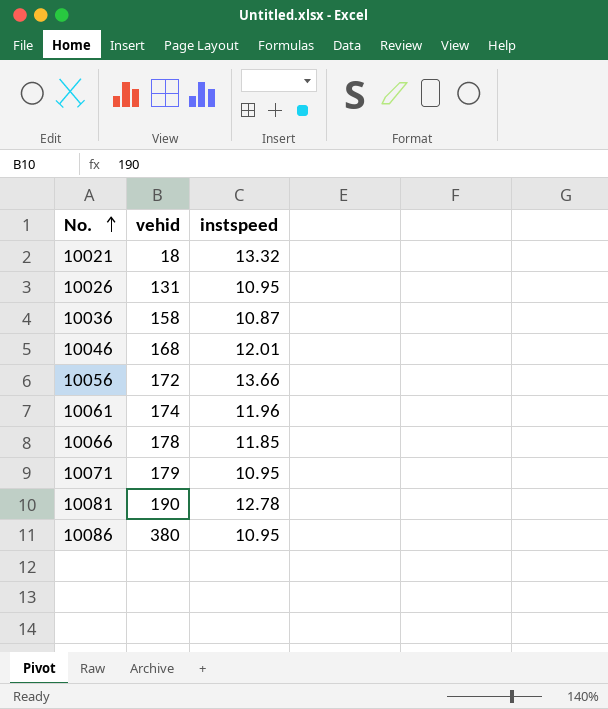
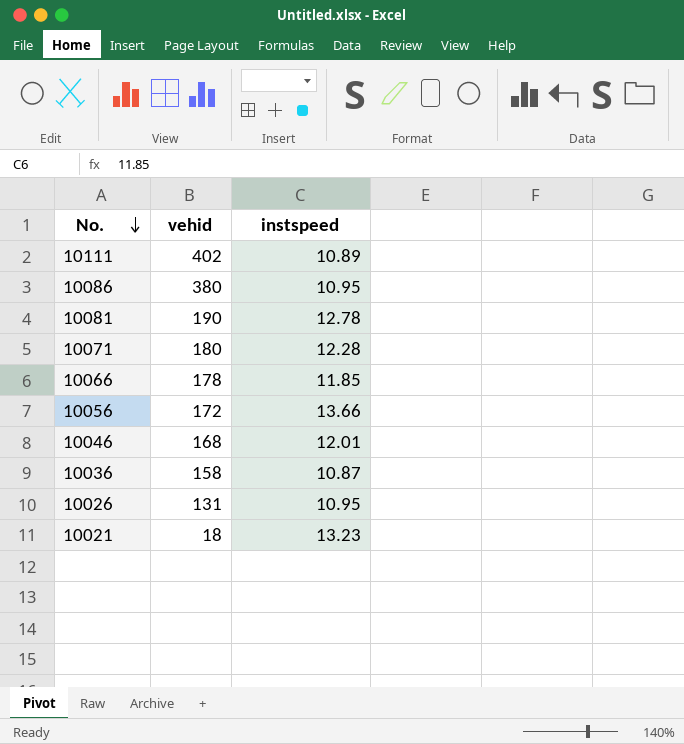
row order: No. ascending -> No. descending
row 10061: 174 | 11.96 -> none
row 10111: none -> 402 | 10.89
10071 | vehid: 179 -> 180
10071 | instspeed: 10.95 -> 12.28
10021 | instspeed: 13.32 -> 13.23

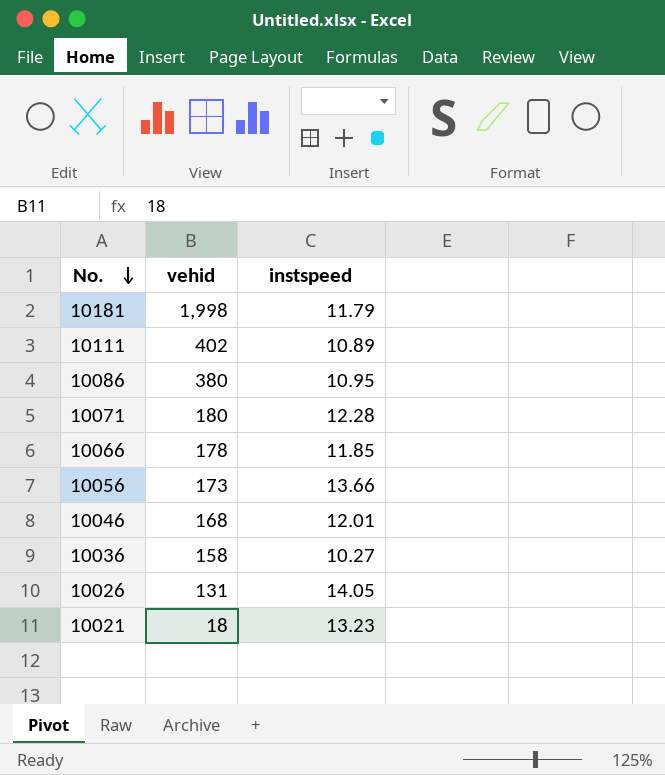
row 10081: 190 | 12.78 -> none
row 10181: none -> 1,998 | 11.79
10056 | vehid: 172 -> 173
10036 | instspeed: 10.87 -> 10.27
10026 | instspeed: 10.95 -> 14.05

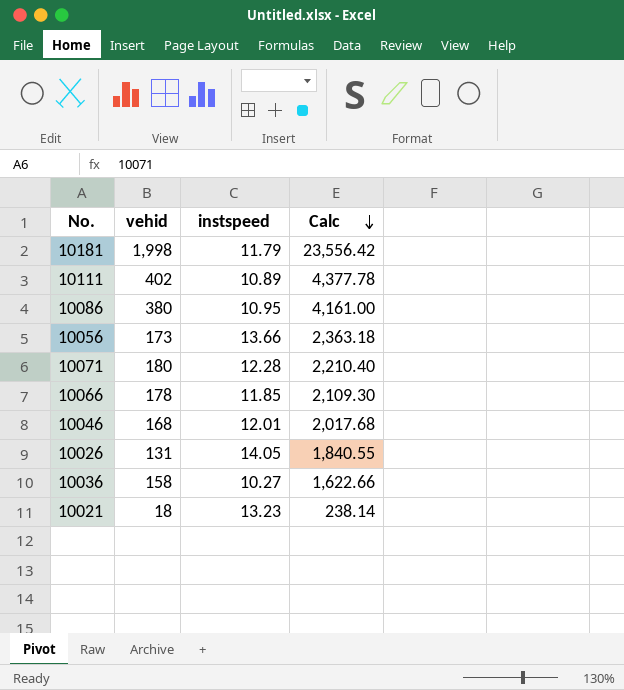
row order: No. descending -> Calc descending
column Calc | formula: none -> [vehid] * [instspeed]

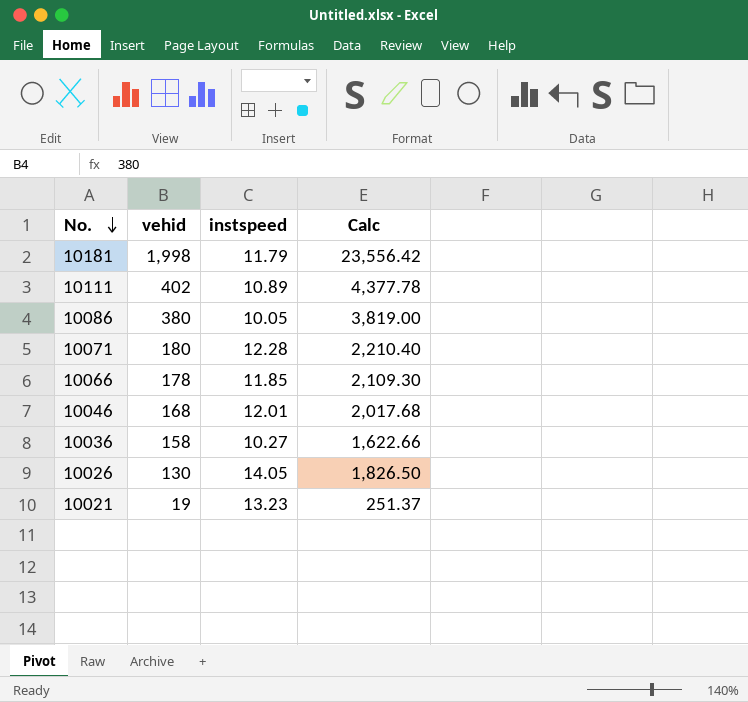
row order: Calc descending -> No. descending
row 10056: 173 | 13.66 | 2,363.18 -> none
10086 | instspeed: 10.95 -> 10.05
10086 | Calc: 4,161.00 -> 3,819.00
10026 | vehid: 131 -> 130
10026 | Calc: 1,840.55 -> 1,826.50
10021 | vehid: 18 -> 19
10021 | Calc: 238.14 -> 251.37

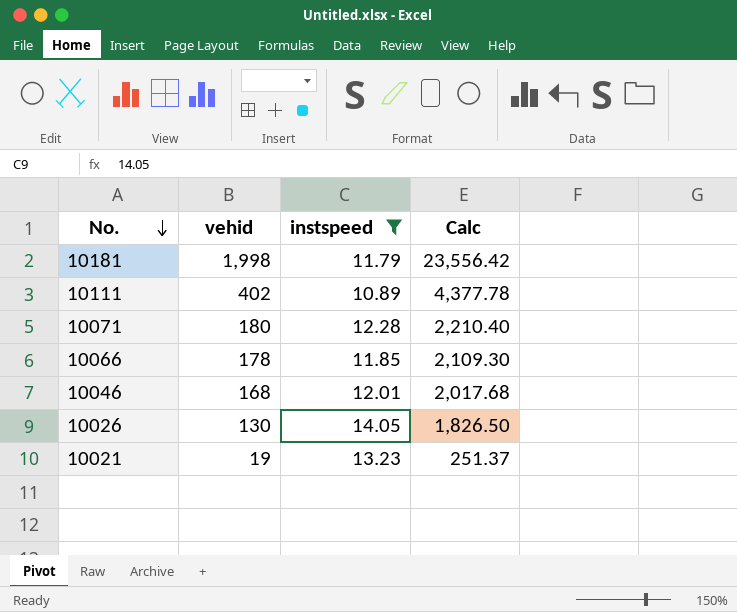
filter: none -> instspeed >= 10.89

